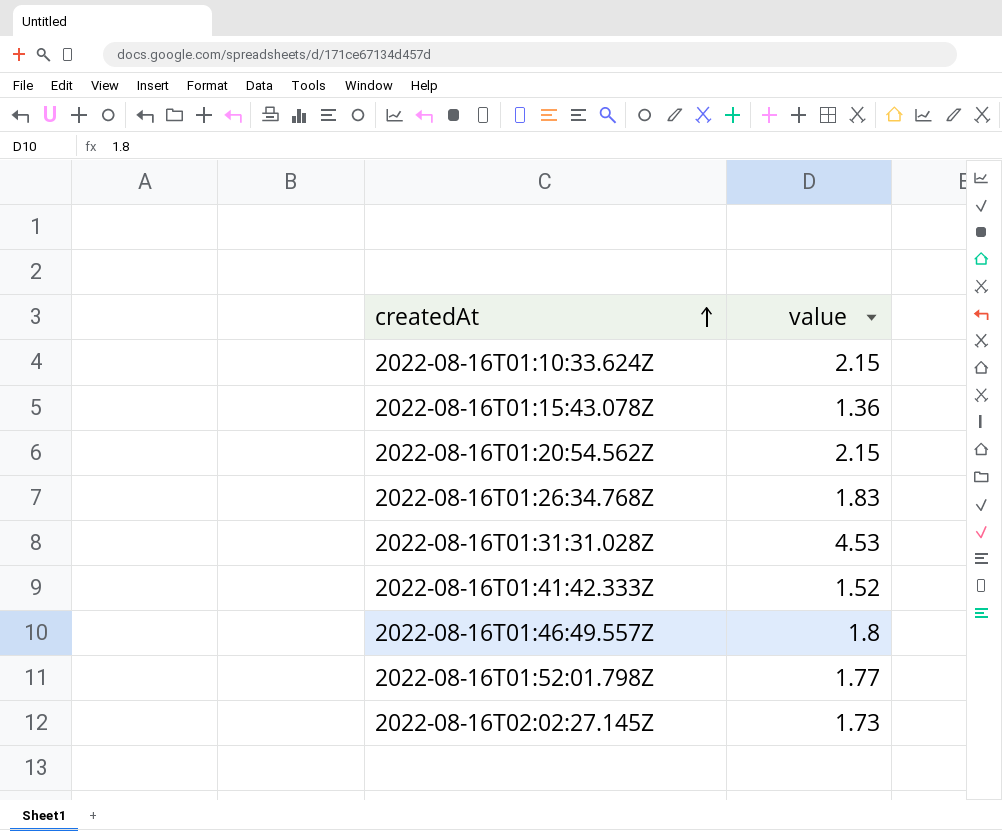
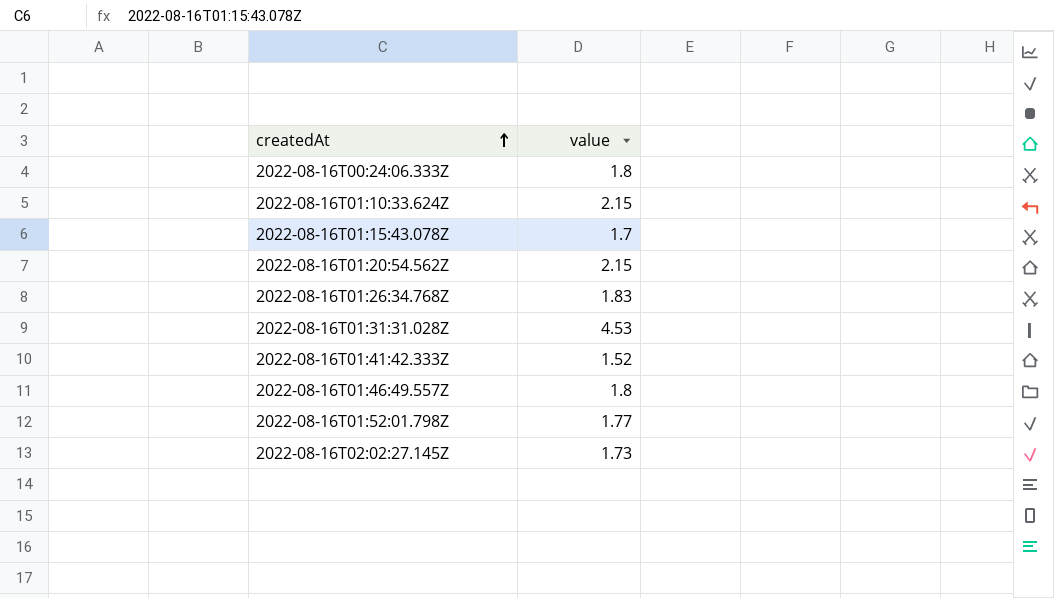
row 2022-08-16T00:24:06.333Z: none -> 1.8
2022-08-16T01:15:43.078Z | value: 1.36 -> 1.7

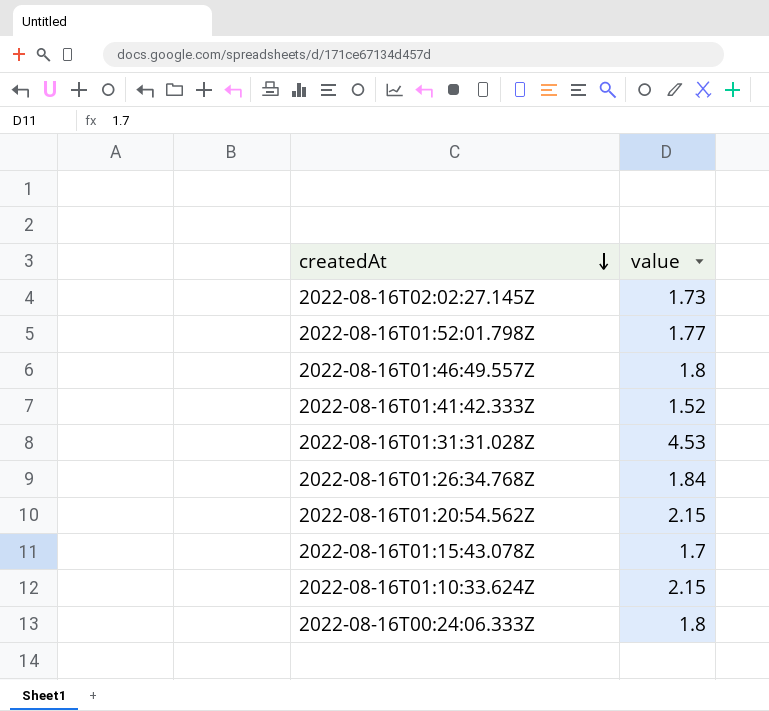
row order: createdAt ascending -> createdAt descending
2022-08-16T01:26:34.768Z | value: 1.83 -> 1.84

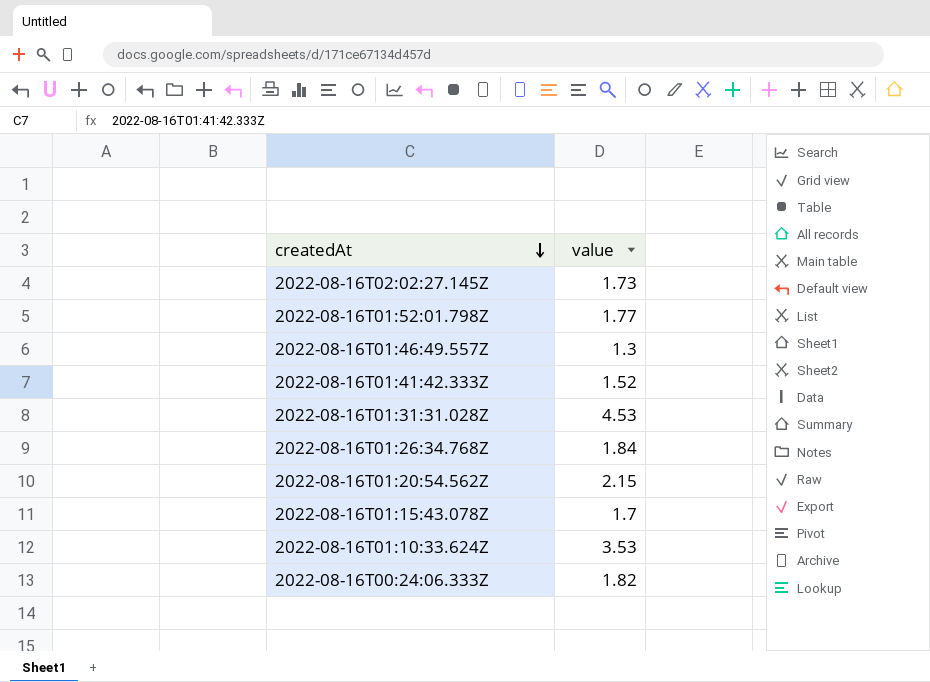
2022-08-16T01:46:49.557Z | value: 1.8 -> 1.3
2022-08-16T01:10:33.624Z | value: 2.15 -> 3.53
2022-08-16T00:24:06.333Z | value: 1.8 -> 1.82

